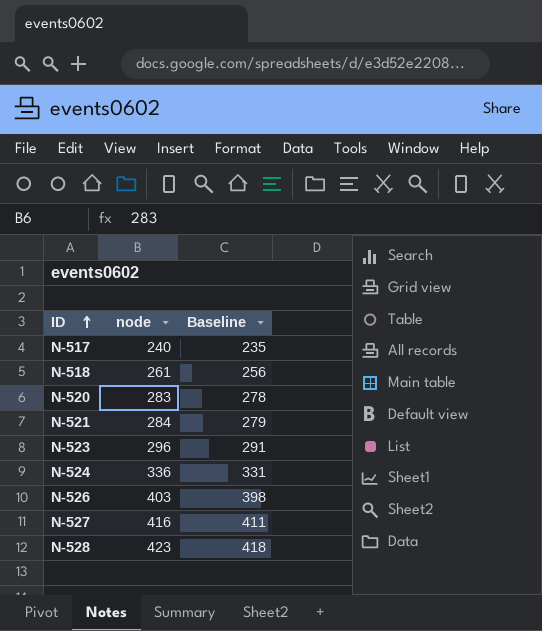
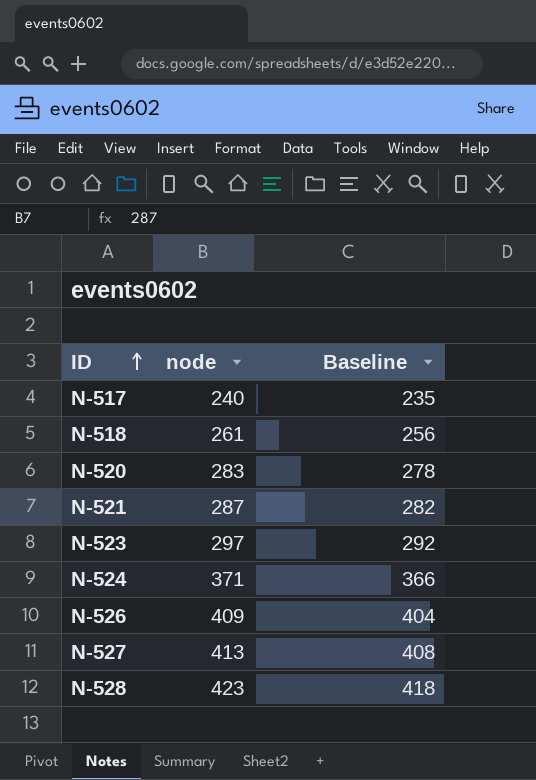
N-521 | node: 284 -> 287
N-521 | Baseline: 279 -> 282
N-523 | node: 296 -> 297
N-523 | Baseline: 291 -> 292
N-524 | node: 336 -> 371
N-524 | Baseline: 331 -> 366
N-526 | node: 403 -> 409
N-526 | Baseline: 398 -> 404
N-527 | node: 416 -> 413
N-527 | Baseline: 411 -> 408

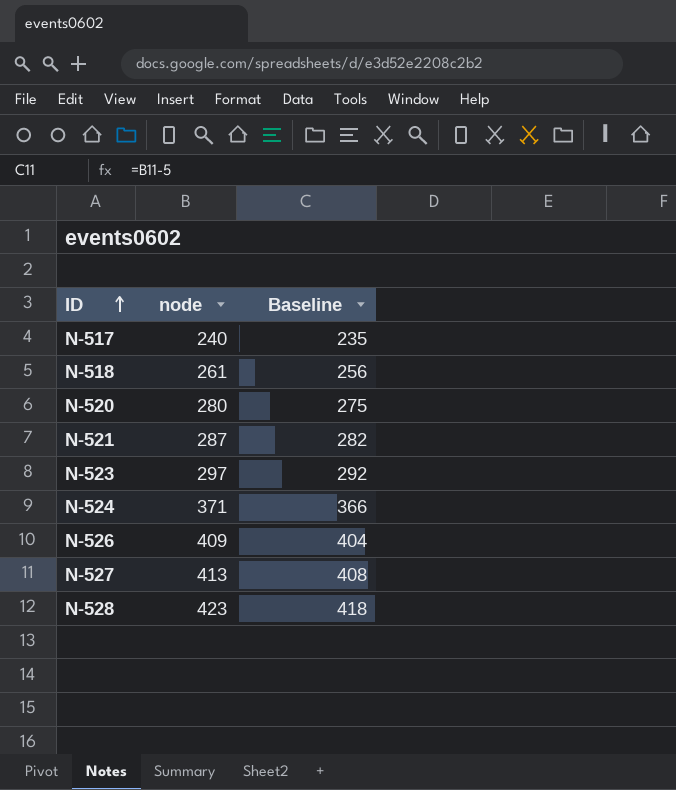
N-520 | node: 283 -> 280
N-520 | Baseline: 278 -> 275

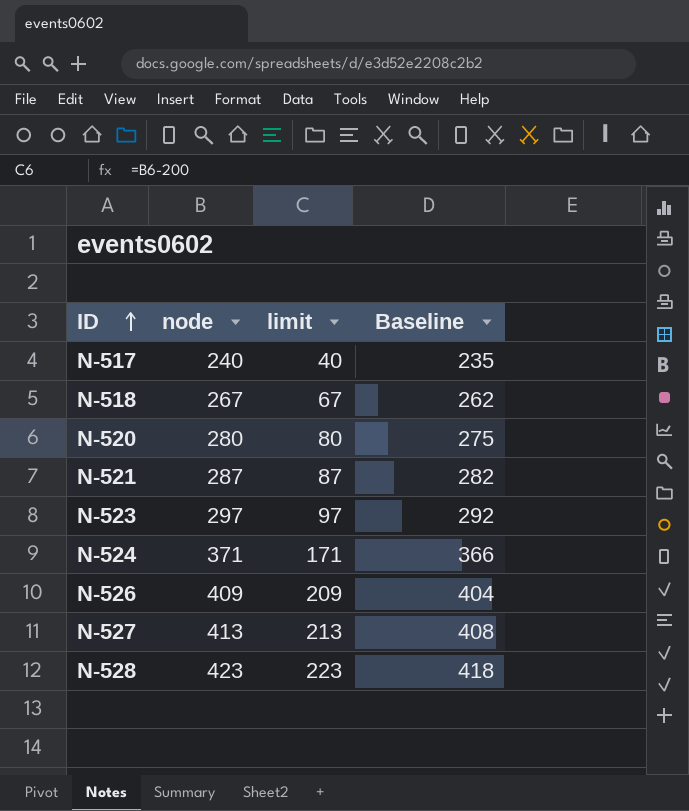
column limit | formula: none -> [node] - 200
N-518 | node: 261 -> 267
N-518 | Baseline: 256 -> 262

